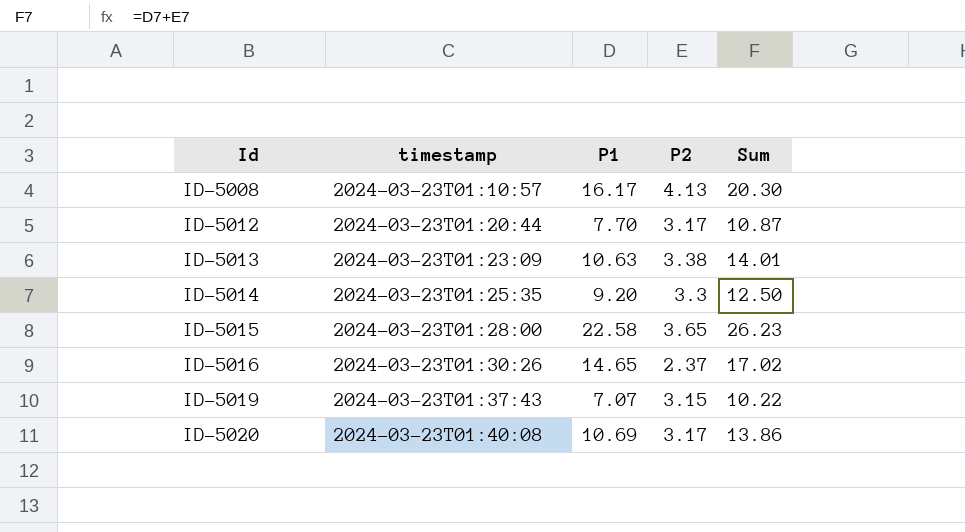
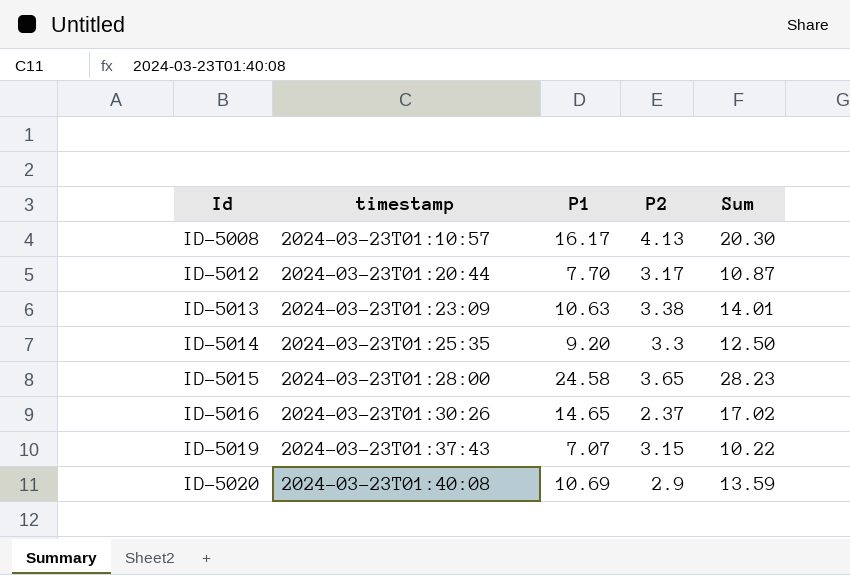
ID-5015 | P1: 22.58 -> 24.58
ID-5015 | Sum: 26.23 -> 28.23
ID-5020 | P2: 3.17 -> 2.9
ID-5020 | Sum: 13.86 -> 13.59

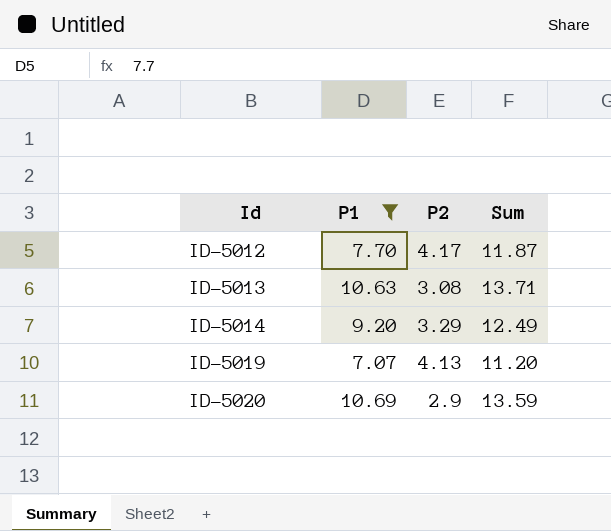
filter: none -> P1 <= 10.69
column timestamp | position: 2 -> none
ID-5012 | P2: 3.17 -> 4.17
ID-5012 | Sum: 10.87 -> 11.87
ID-5013 | P2: 3.38 -> 3.08
ID-5013 | Sum: 14.01 -> 13.71
ID-5014 | P2: 3.3 -> 3.29
ID-5014 | Sum: 12.50 -> 12.49
ID-5019 | P2: 3.15 -> 4.13
ID-5019 | Sum: 10.22 -> 11.20

